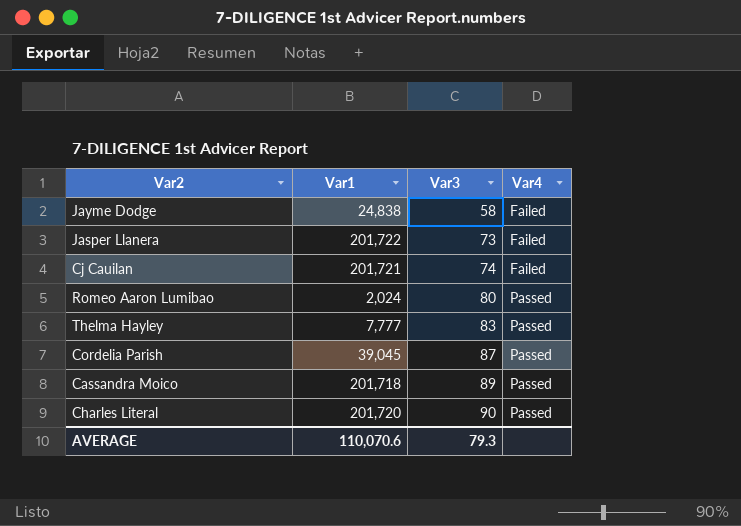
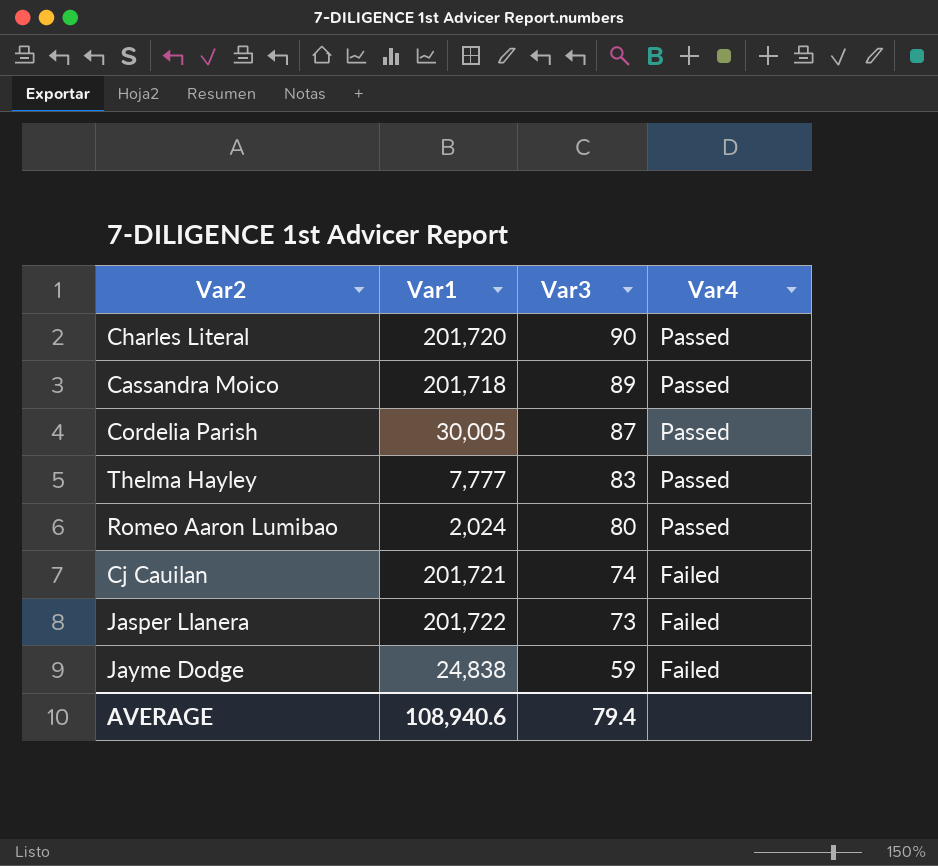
row order: Var3 ascending -> Var3 descending
Cordelia Parish | Var1: 39,045 -> 30,005
Jayme Dodge | Var3: 58 -> 59
AVERAGE | Var1: 110,070.6 -> 108,940.6
AVERAGE | Var3: 79.3 -> 79.4

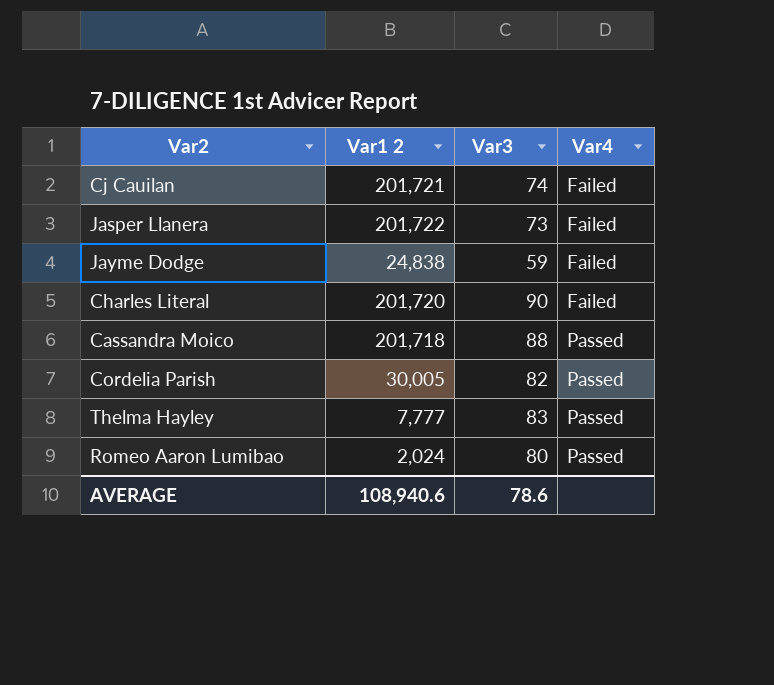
row order: Var3 descending -> Var4 ascending
column name: Var1 -> Var1 2
Charles Literal | Var4: Passed -> Failed
Cassandra Moico | Var3: 89 -> 88
Cordelia Parish | Var3: 87 -> 82
AVERAGE | Var3: 79.4 -> 78.6

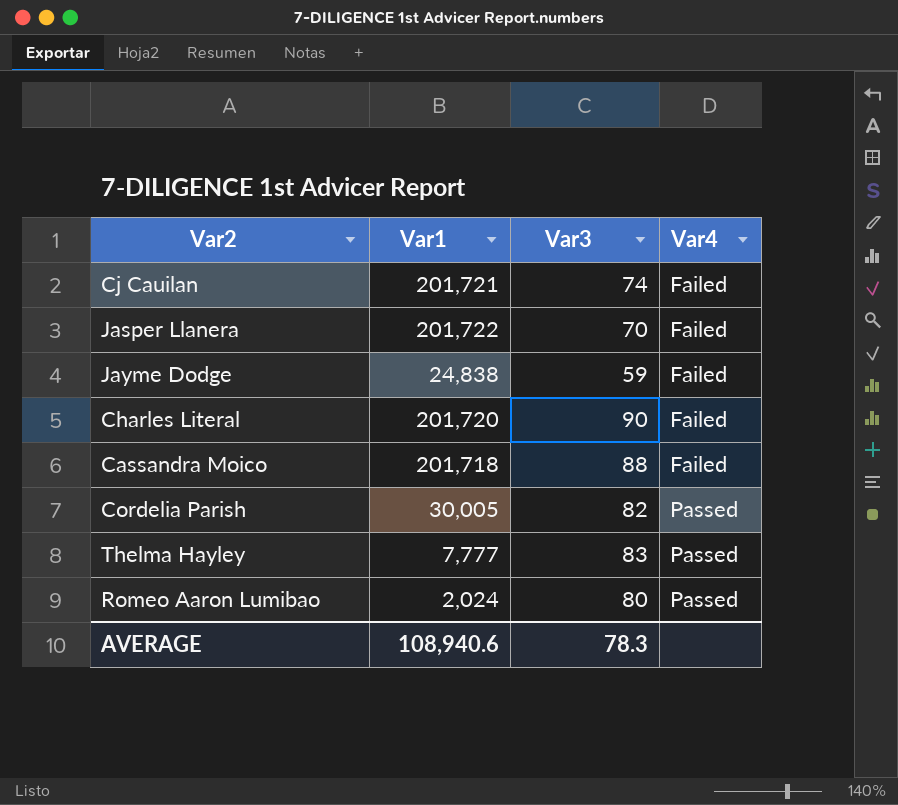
column name: Var1 2 -> Var1
Jasper Llanera | Var3: 73 -> 70
Cassandra Moico | Var4: Passed -> Failed
AVERAGE | Var3: 78.6 -> 78.3

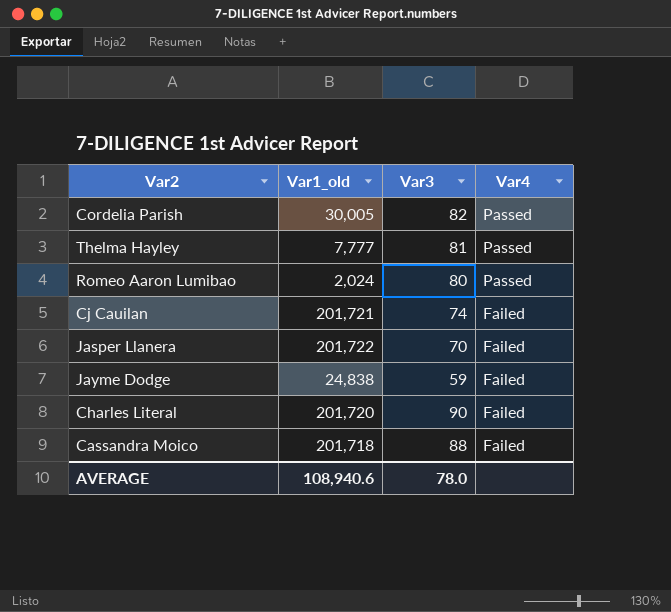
row order: Var4 ascending -> Var4 descending
column name: Var1 -> Var1_old
Thelma Hayley | Var3: 83 -> 81
AVERAGE | Var3: 78.3 -> 78.0

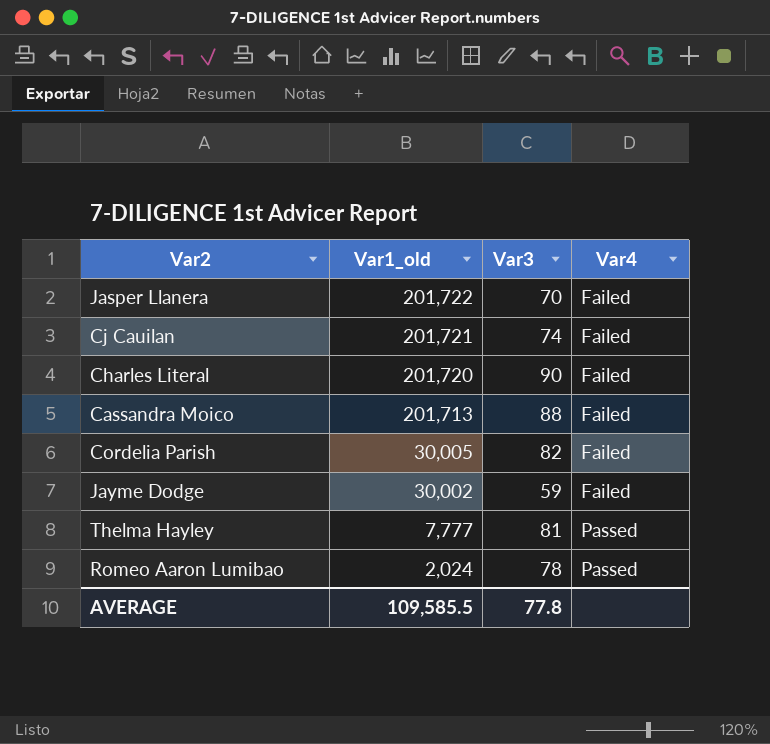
row order: Var4 descending -> Var1_old descending
Cassandra Moico | Var1_old: 201,718 -> 201,713
Cordelia Parish | Var4: Passed -> Failed
Jayme Dodge | Var1_old: 24,838 -> 30,002
Romeo Aaron Lumibao | Var3: 80 -> 78
AVERAGE | Var1_old: 108,940.6 -> 109,585.5
AVERAGE | Var3: 78.0 -> 77.8

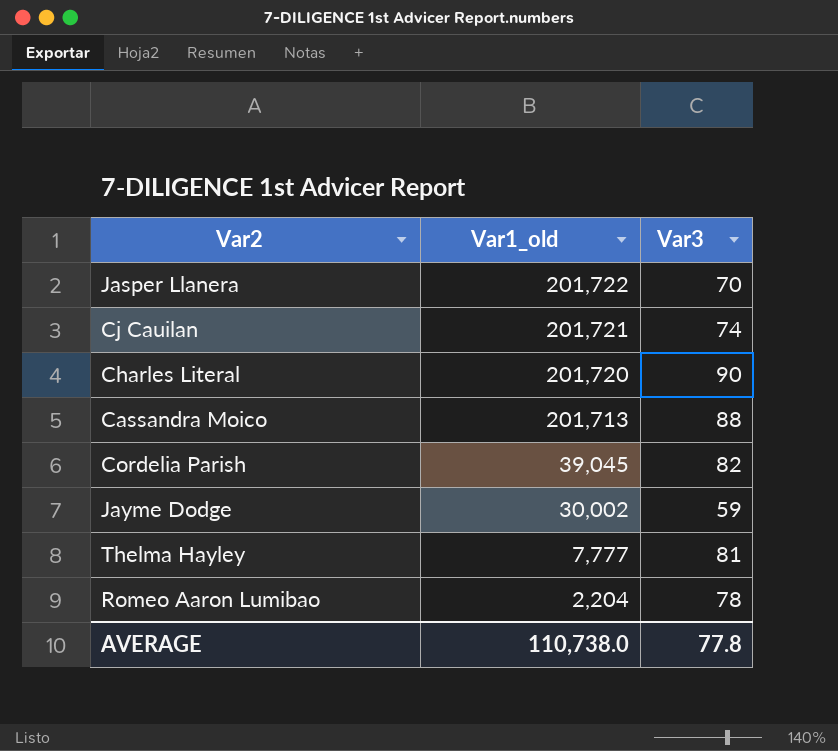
column Var4 | position: 4 -> none
Cordelia Parish | Var1_old: 30,005 -> 39,045
Romeo Aaron Lumibao | Var1_old: 2,024 -> 2,204
AVERAGE | Var1_old: 109,585.5 -> 110,738.0

